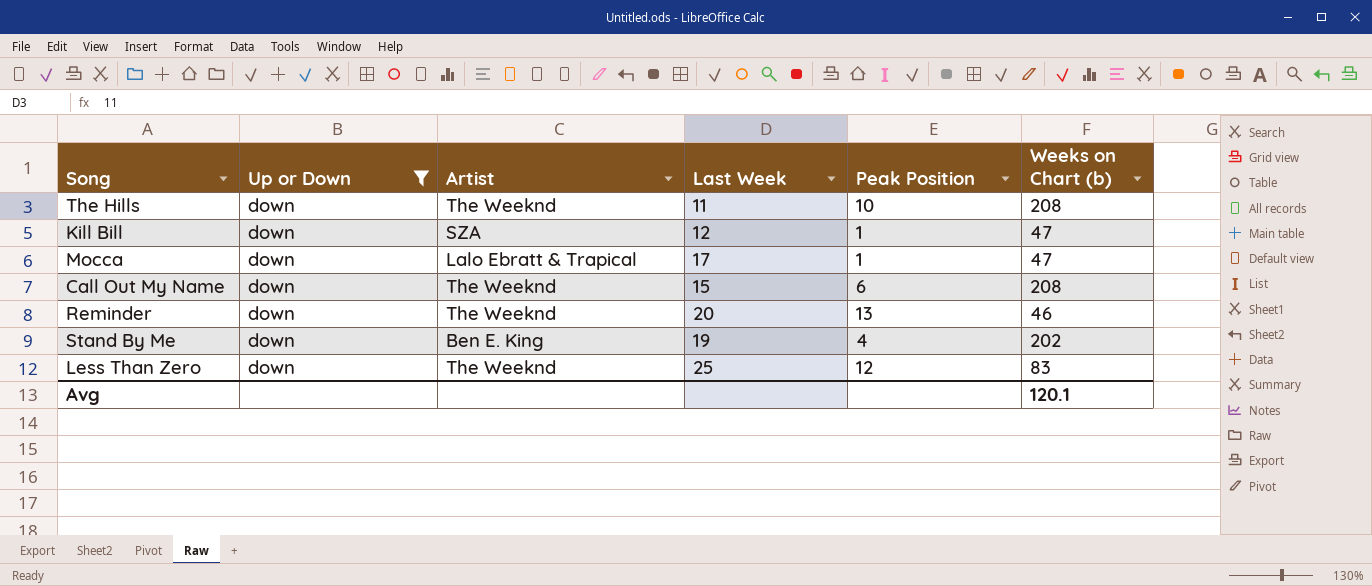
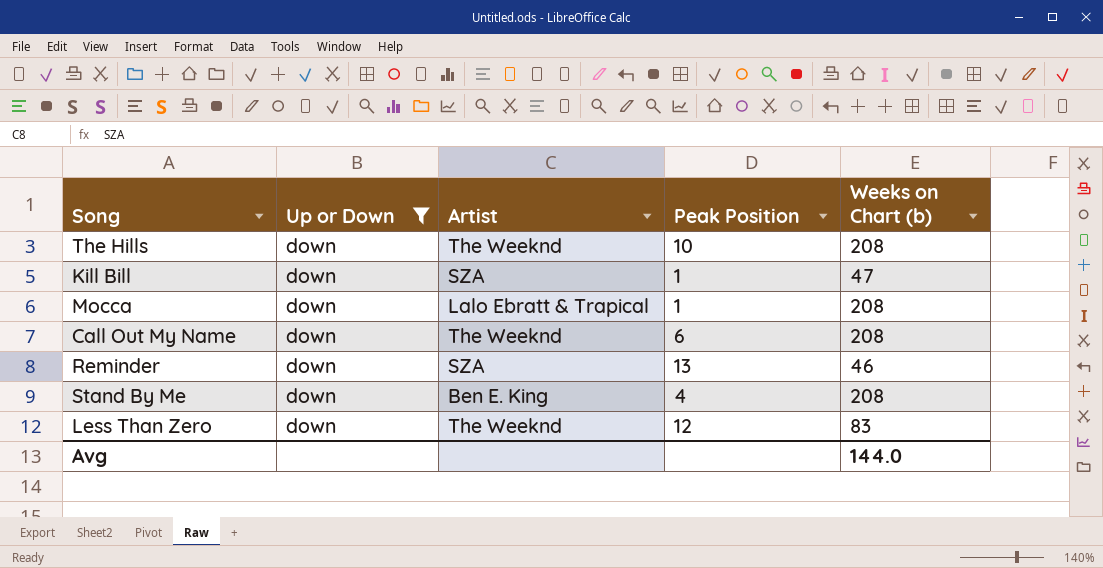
column Last Week | position: 4 -> none
Mocca | Weeks on Chart (b): 47 -> 208
Reminder | Artist: The Weeknd -> SZA
Stand By Me | Weeks on Chart (b): 202 -> 208
Avg | Weeks on Chart (b): 120.1 -> 144.0

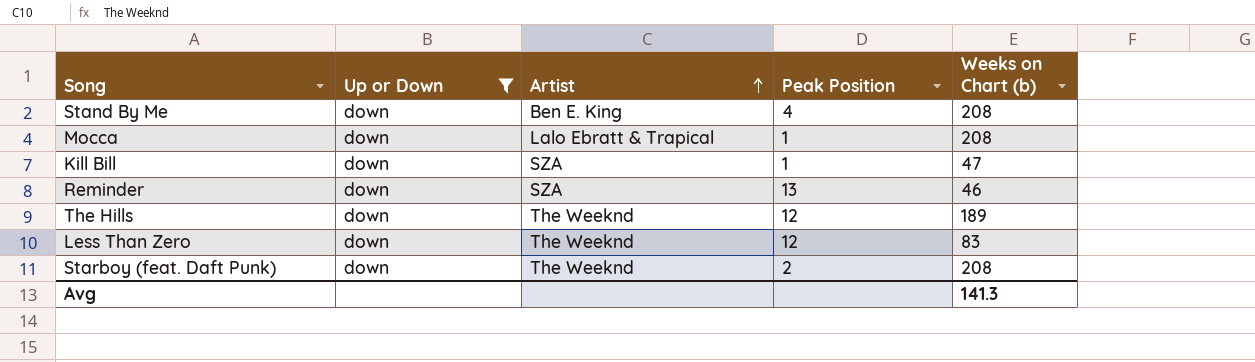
row order: none -> Artist ascending
row Call Out My Name: down | The Weeknd | 6 | 208 -> none
The Hills | Peak Position: 10 -> 12
The Hills | Weeks on Chart (b): 208 -> 189
row Starboy (feat. Daft Punk): none -> down | The Weeknd | 2 | 208
Avg | Weeks on Chart (b): 144.0 -> 141.3

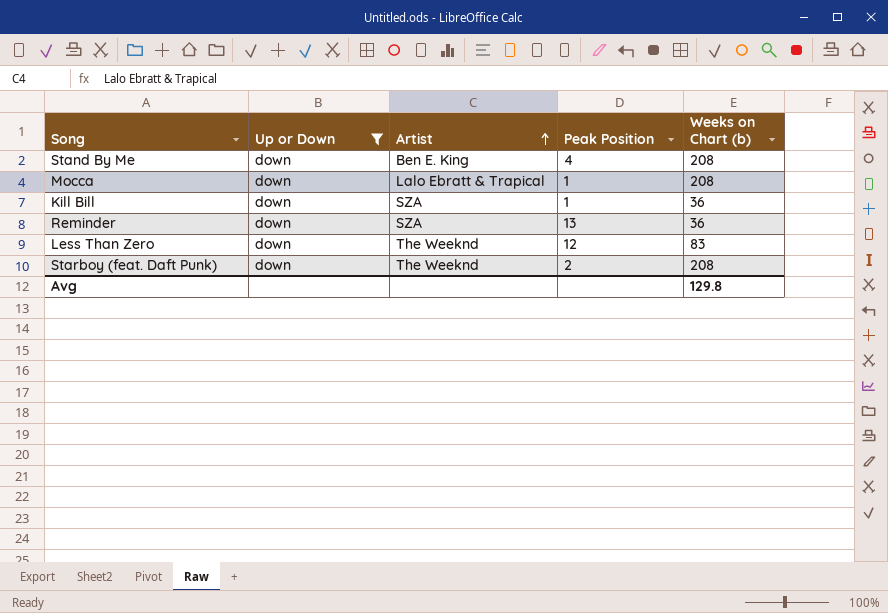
row The Hills: down | The Weeknd | 12 | 189 -> none
Kill Bill | Weeks on Chart (b): 47 -> 36
Reminder | Weeks on Chart (b): 46 -> 36
Avg | Weeks on Chart (b): 141.3 -> 129.8

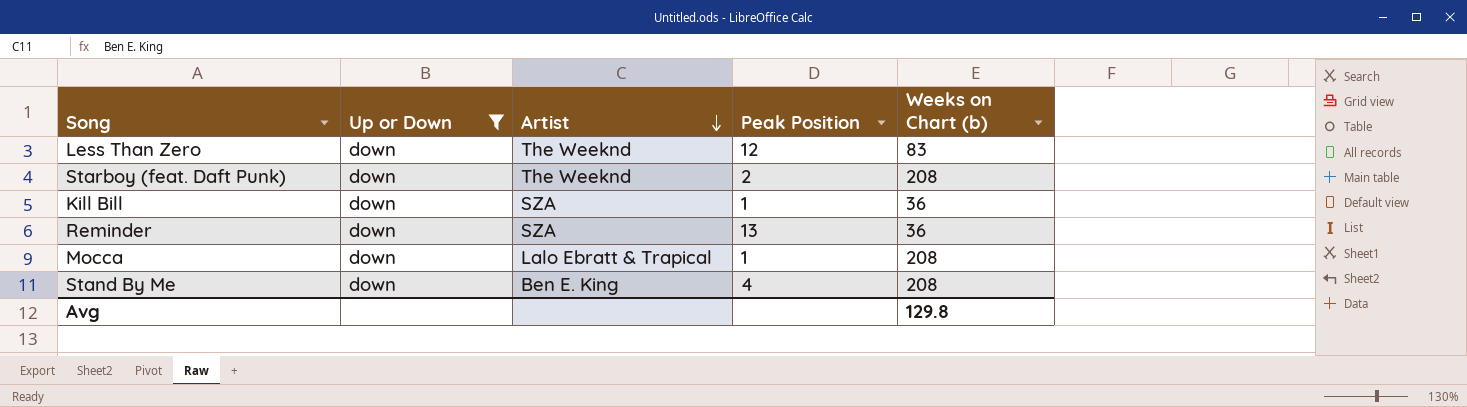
row order: Artist ascending -> Artist descending

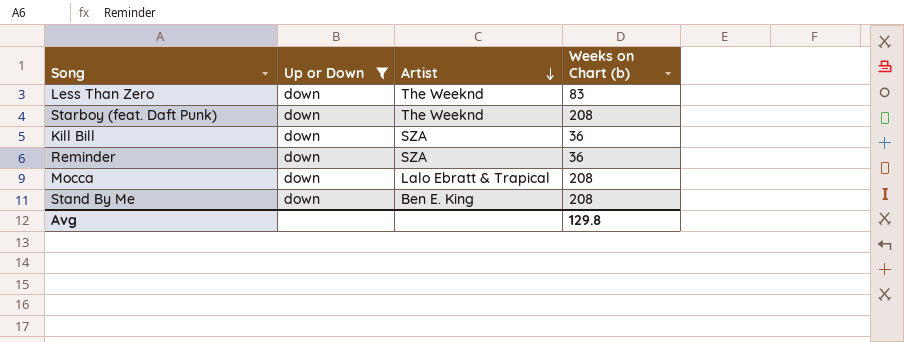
column Peak Position | position: 4 -> none

